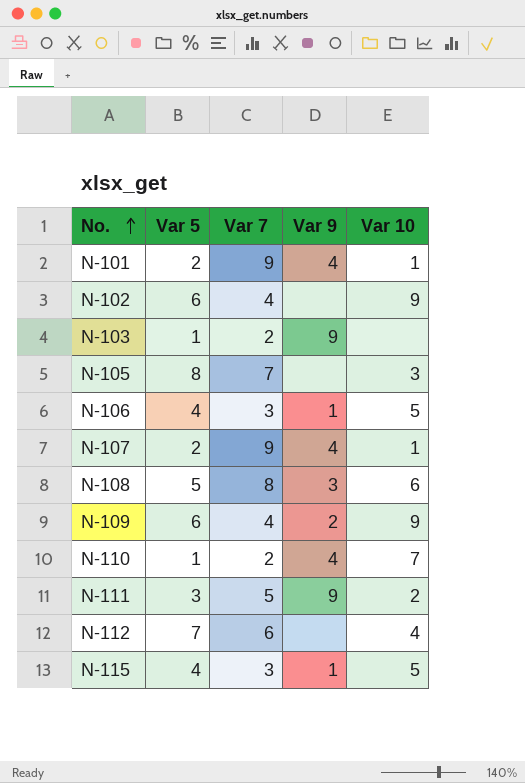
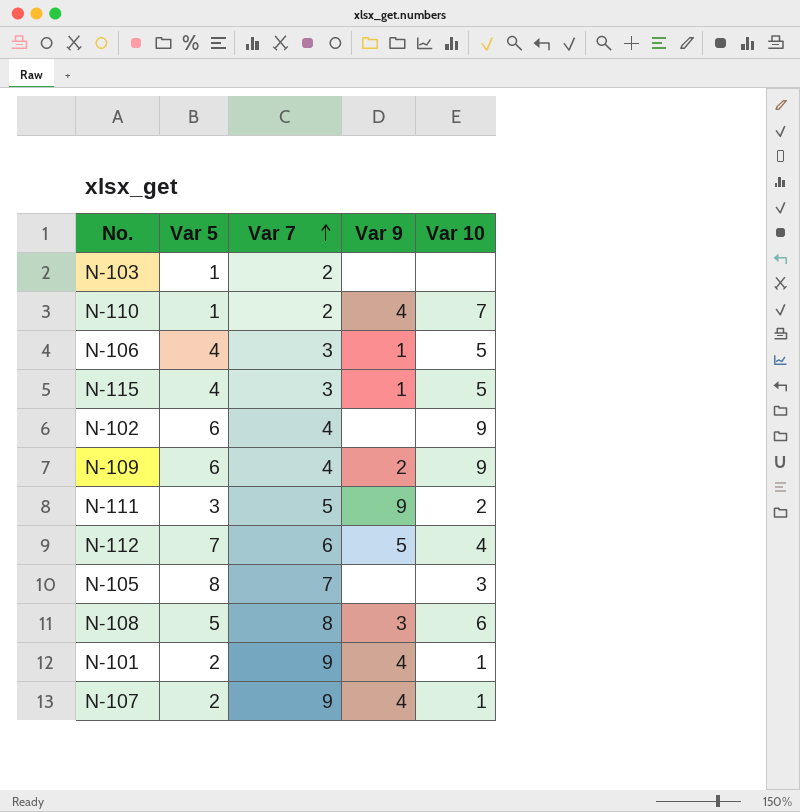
row order: No. ascending -> Var 7 ascending
N-103 | Var 9: 9 -> none
N-112 | Var 9: none -> 5

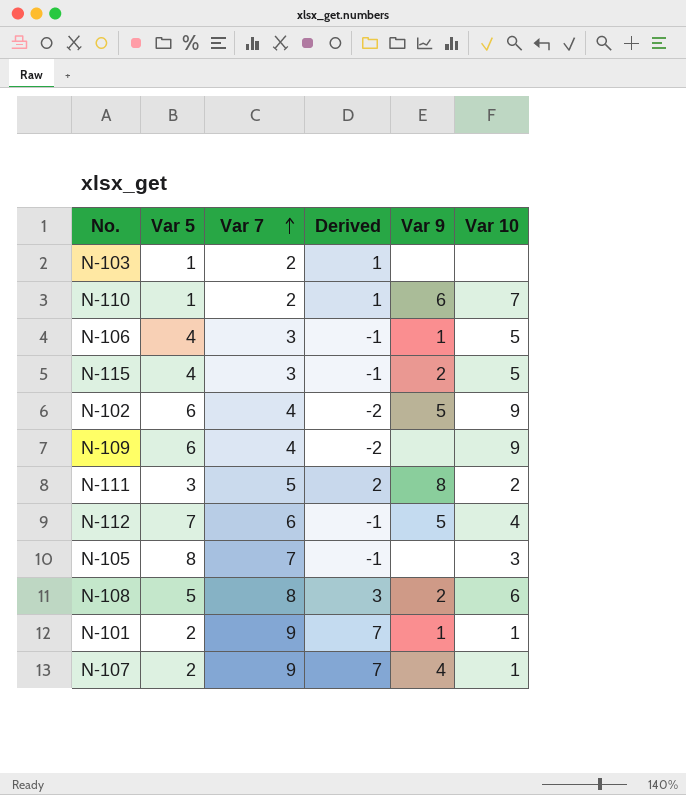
column Derived | formula: none -> [Var 7] - [Var 5]
N-110 | Var 9: 4 -> 6
N-115 | Var 9: 1 -> 2
N-102 | Var 9: none -> 5
N-109 | Var 9: 2 -> none
N-111 | Var 9: 9 -> 8
N-108 | Var 9: 3 -> 2
N-101 | Var 9: 4 -> 1

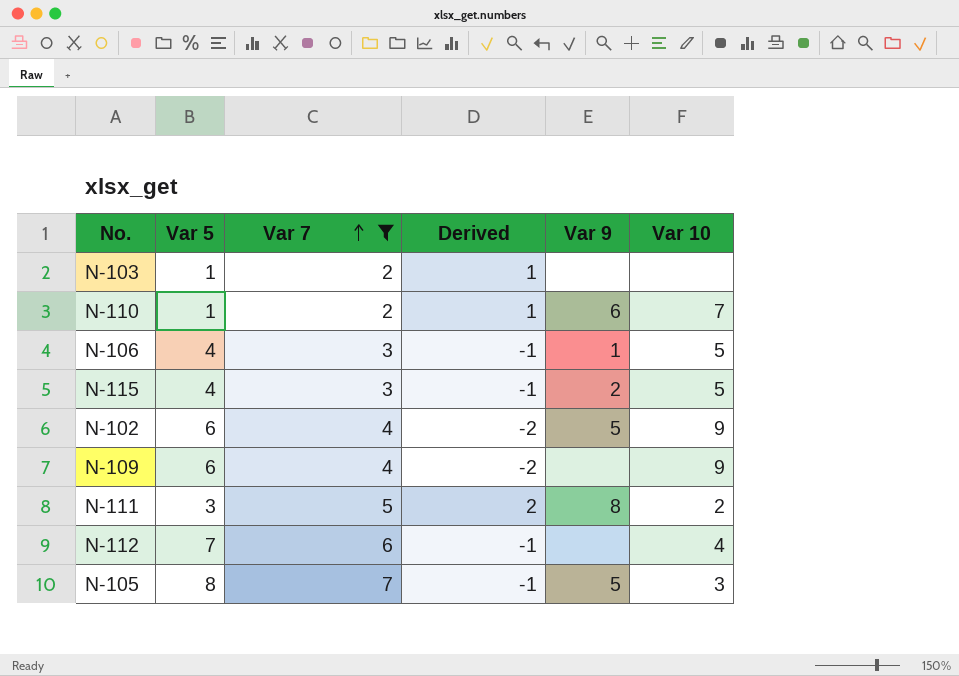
filter: none -> Var 7 <= 7
N-112 | Var 9: 5 -> none
N-105 | Var 9: none -> 5

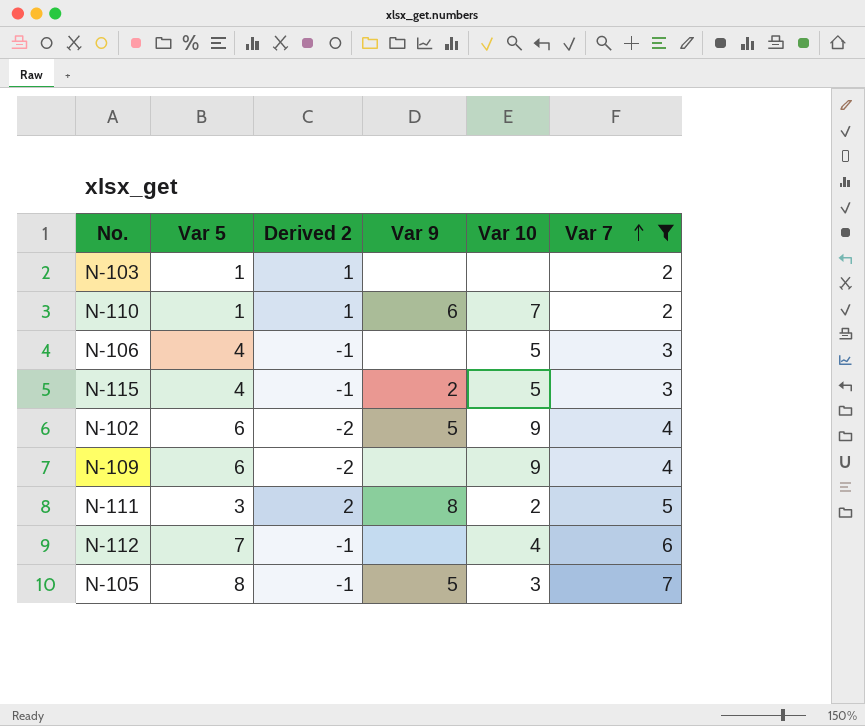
column name: Derived -> Derived 2
column Var 7 | position: 3 -> 6
N-106 | Var 9: 1 -> none

